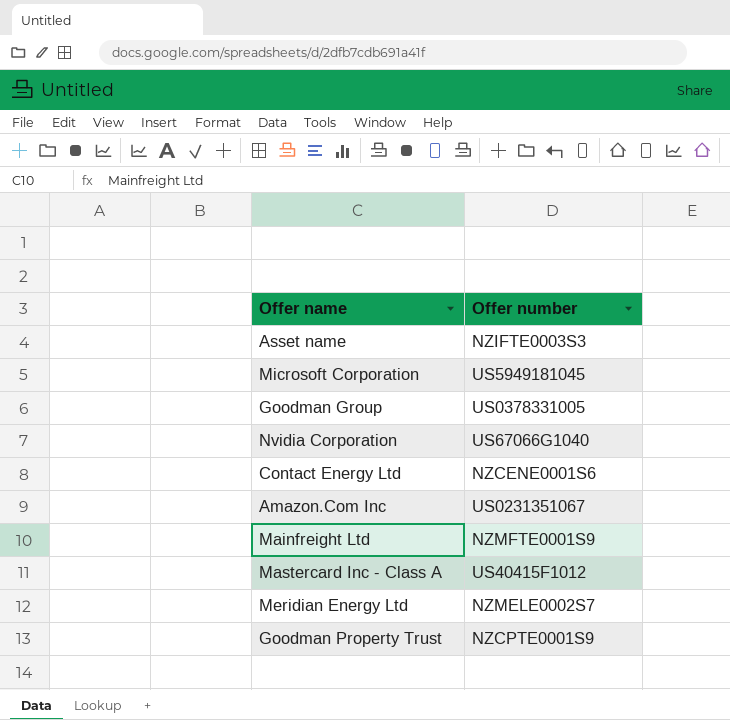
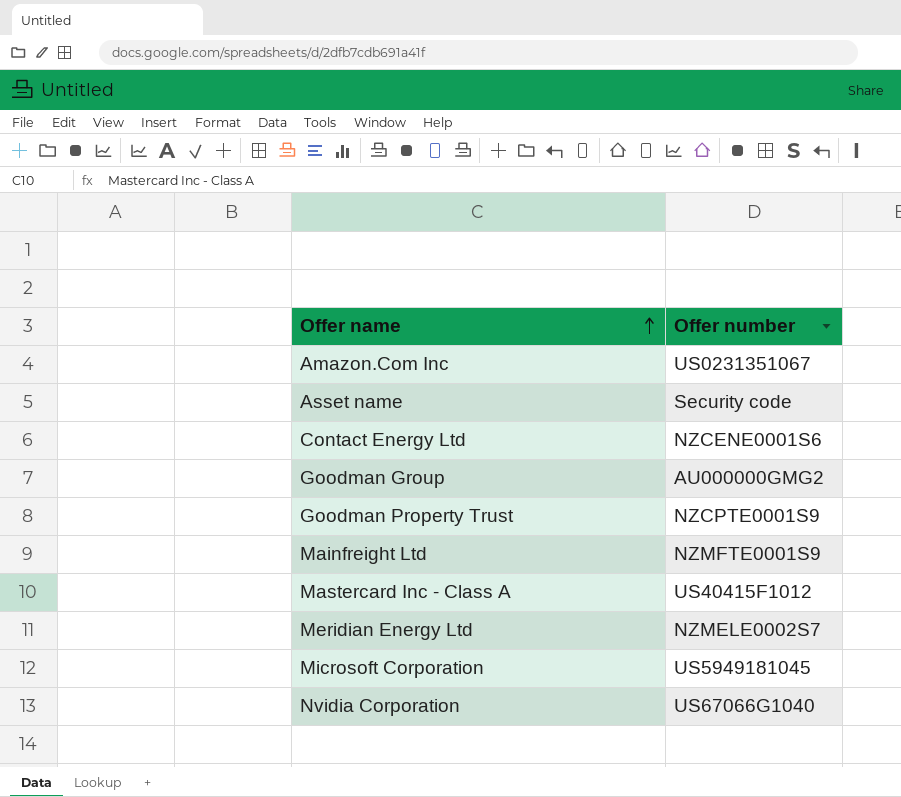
row order: none -> Offer name ascending
Asset name | Offer number: NZIFTE0003S3 -> Security code
Goodman Group | Offer number: US0378331005 -> AU000000GMG2

